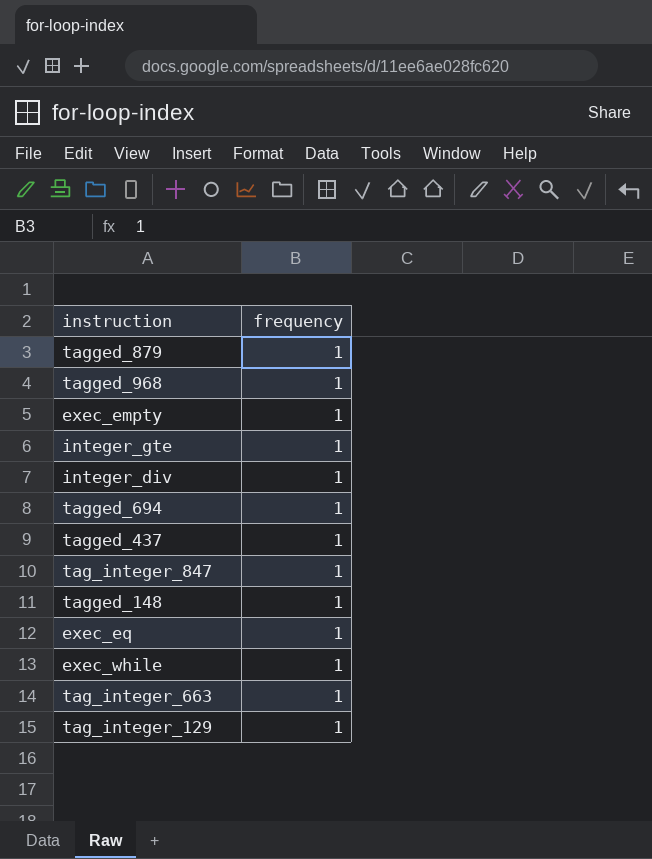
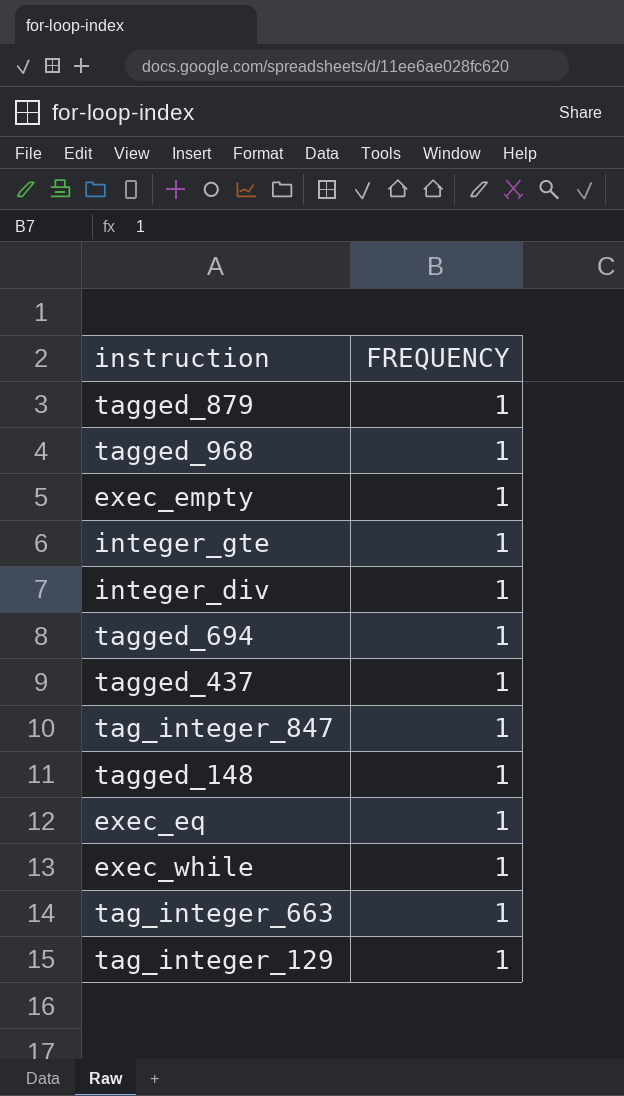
column name: frequency -> FREQUENCY

